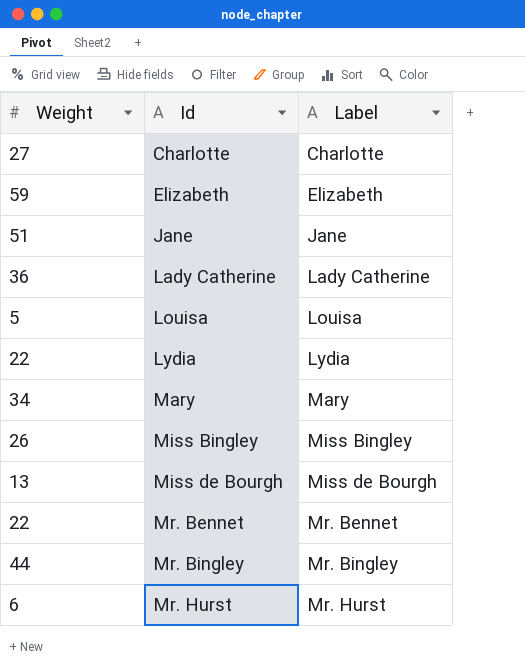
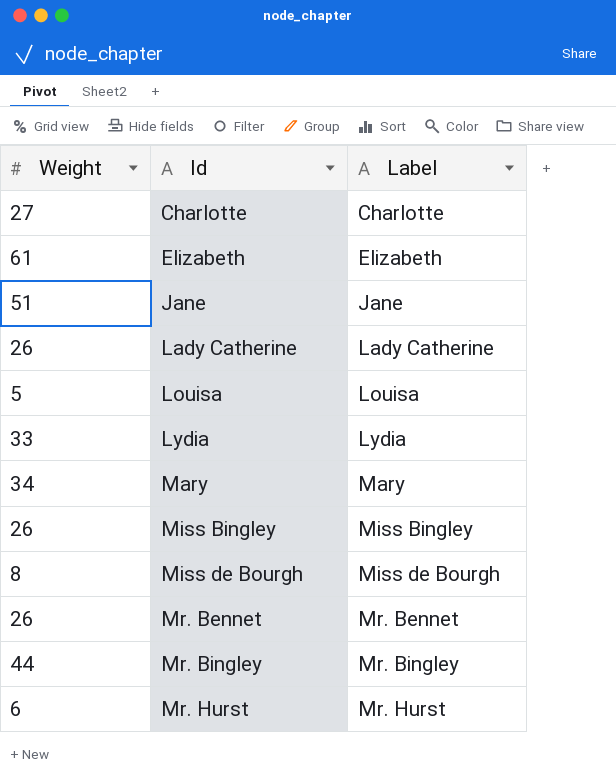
Elizabeth | Weight: 59 -> 61
Lady Catherine | Weight: 36 -> 26
Lydia | Weight: 22 -> 33
Miss de Bourgh | Weight: 13 -> 8
Mr. Bennet | Weight: 22 -> 26

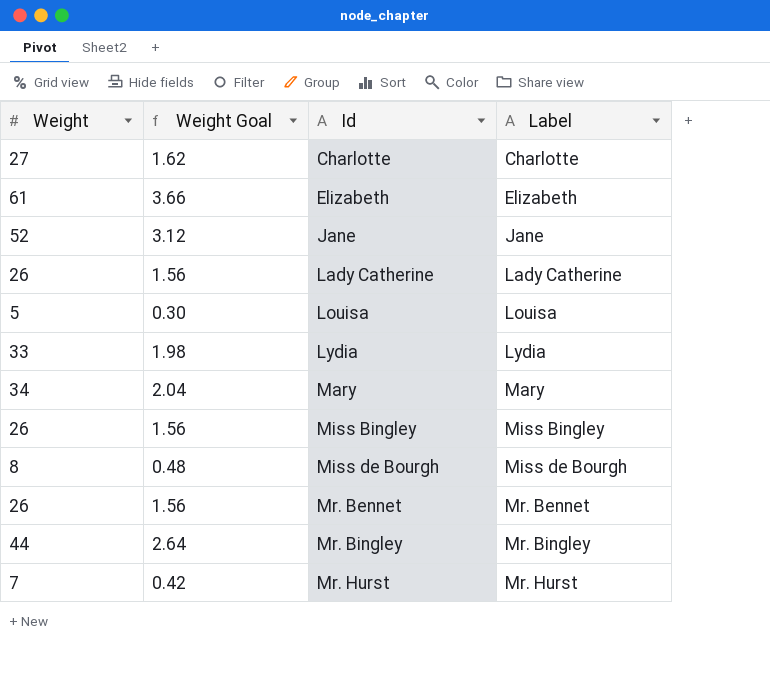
column Weight Goal | formula: none -> [Weight] * 0.06
Jane | Weight: 51 -> 52
Mr. Hurst | Weight: 6 -> 7

